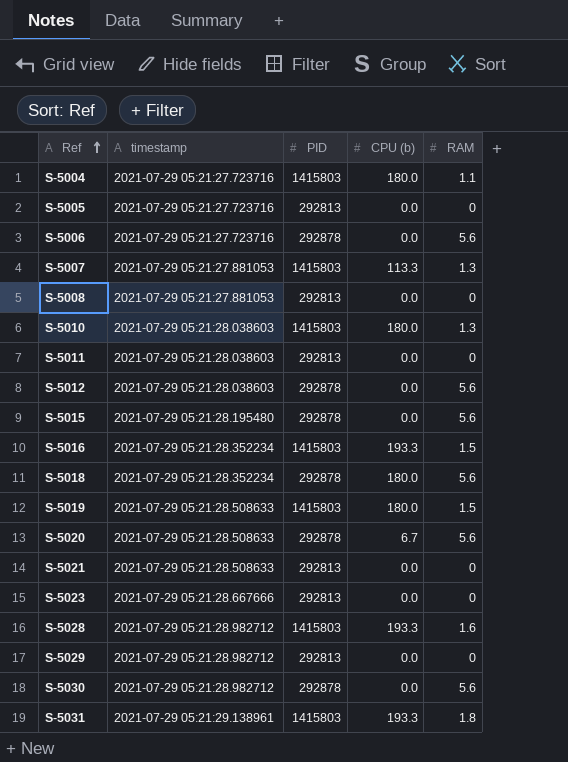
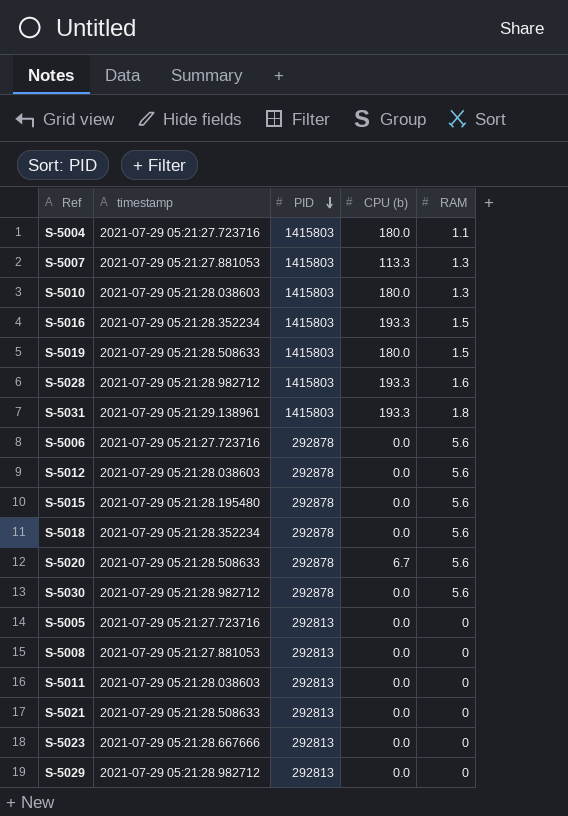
row order: Ref ascending -> PID descending
S-5018 | CPU (b): 180.0 -> 0.0

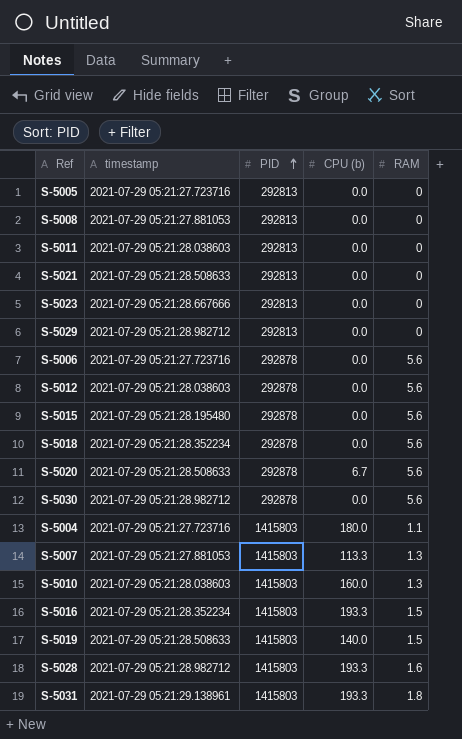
row order: PID descending -> PID ascending
S-5010 | CPU (b): 180.0 -> 160.0
S-5019 | CPU (b): 180.0 -> 140.0

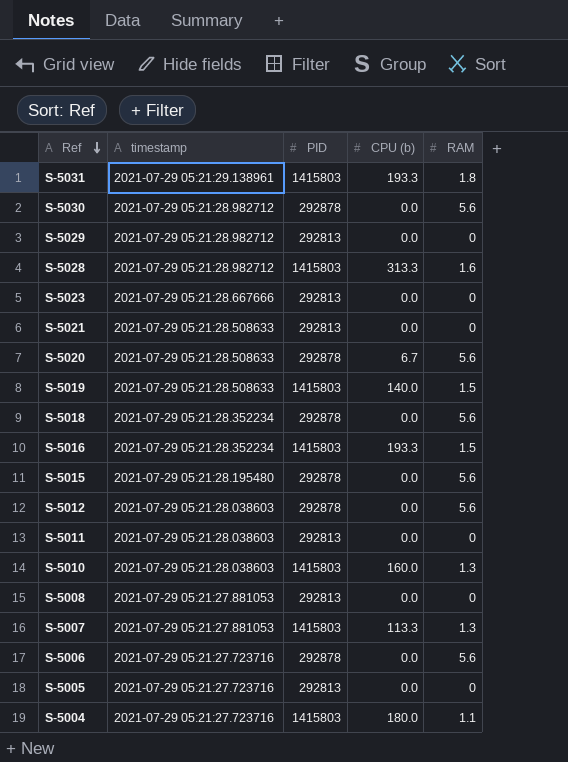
row order: PID ascending -> Ref descending
S-5028 | CPU (b): 193.3 -> 313.3

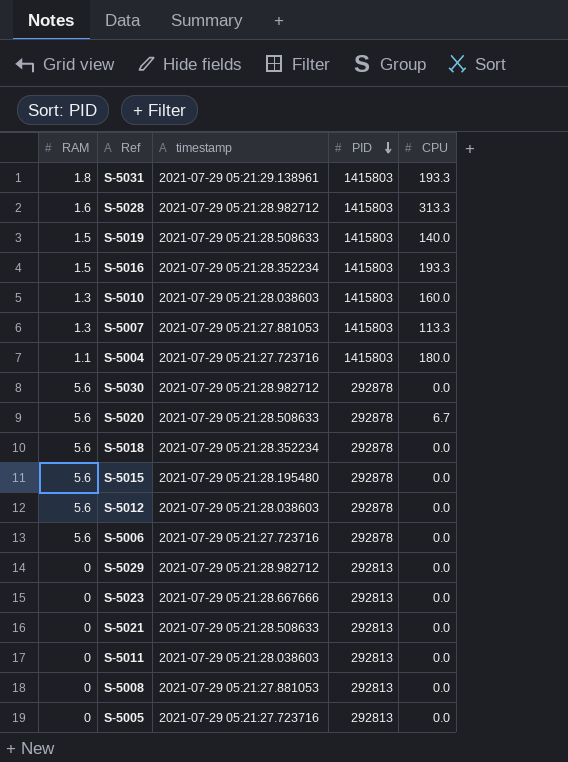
row order: Ref descending -> PID descending
column RAM | position: 5 -> 1
column name: CPU (b) -> CPU

